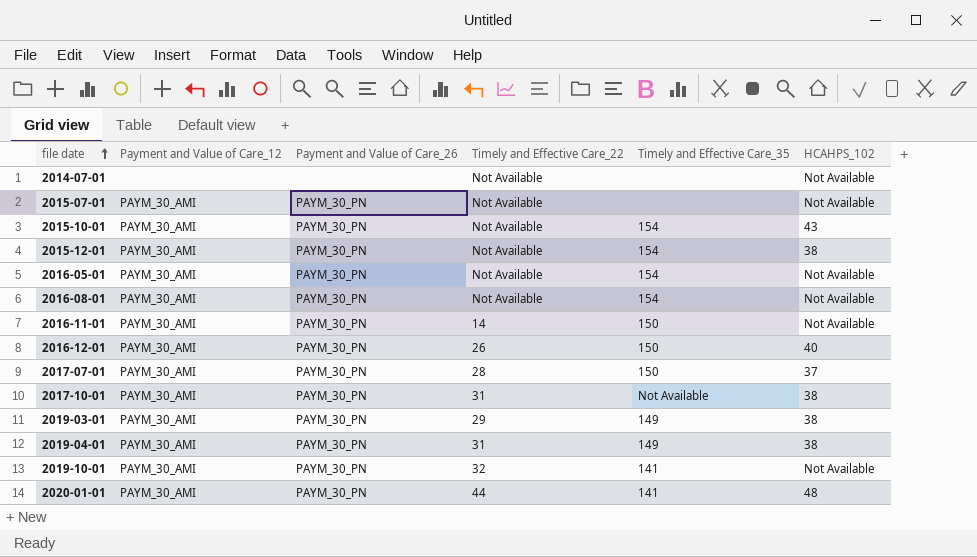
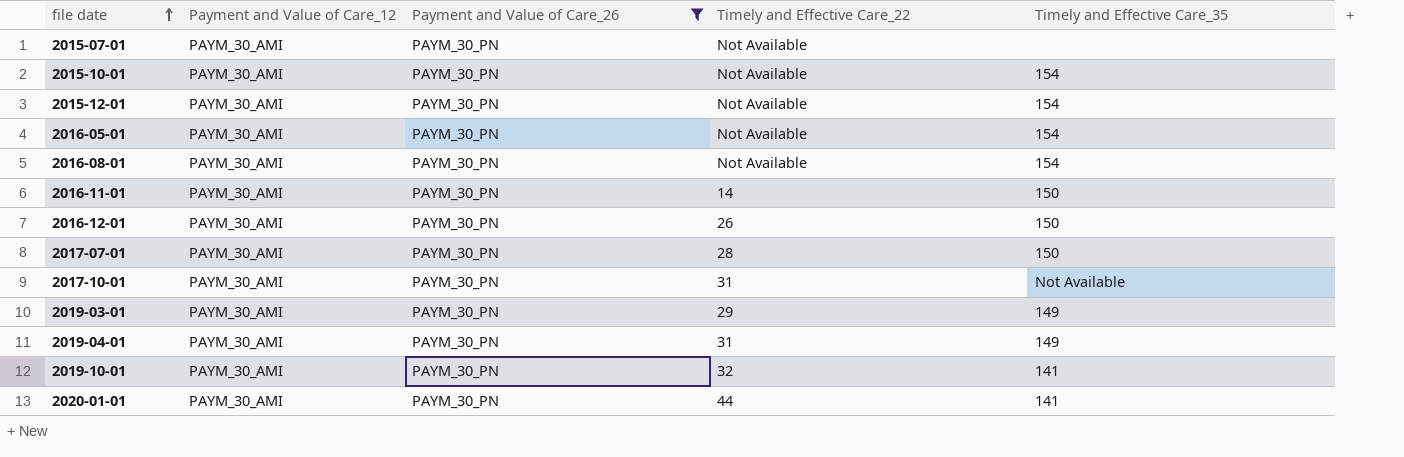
filter: none -> Payment and Value of Care_26 = PAYM_30_PN
column HCAHPS_102 | position: 6 -> none

